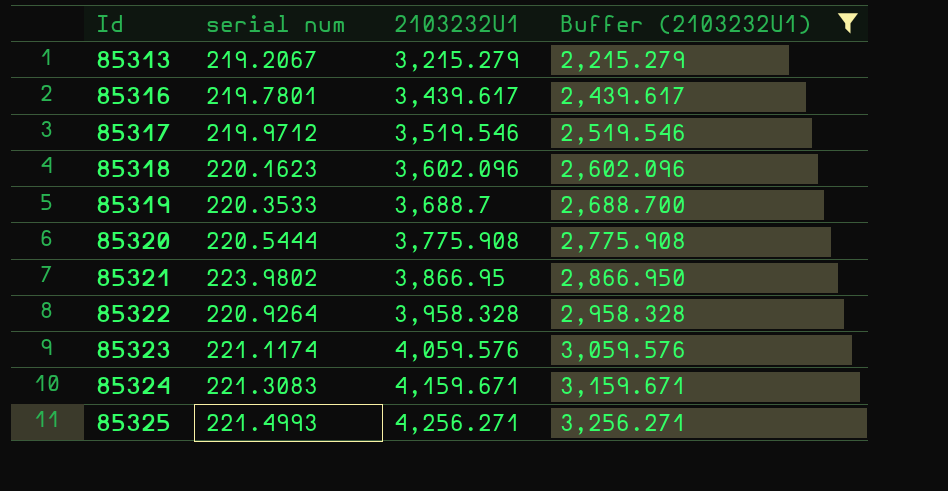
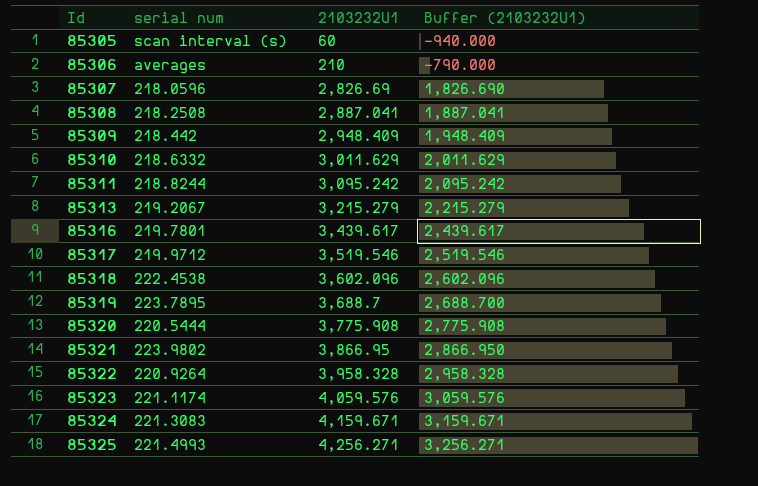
filter: Buffer (2103232U1) >= 2,215.279 -> none
85318 | serial num: 220.1623 -> 222.4538
85319 | serial num: 220.3533 -> 223.7895

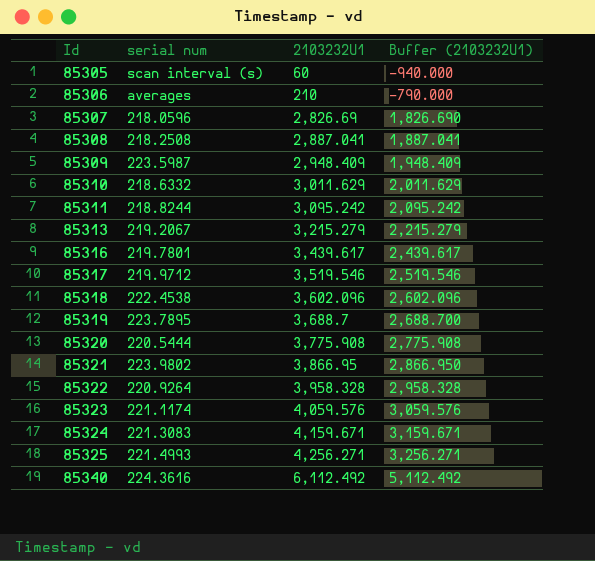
85309 | serial num: 218.442 -> 223.5987
row 85340: none -> 224.3616 | 6,112.492 | 5,112.492

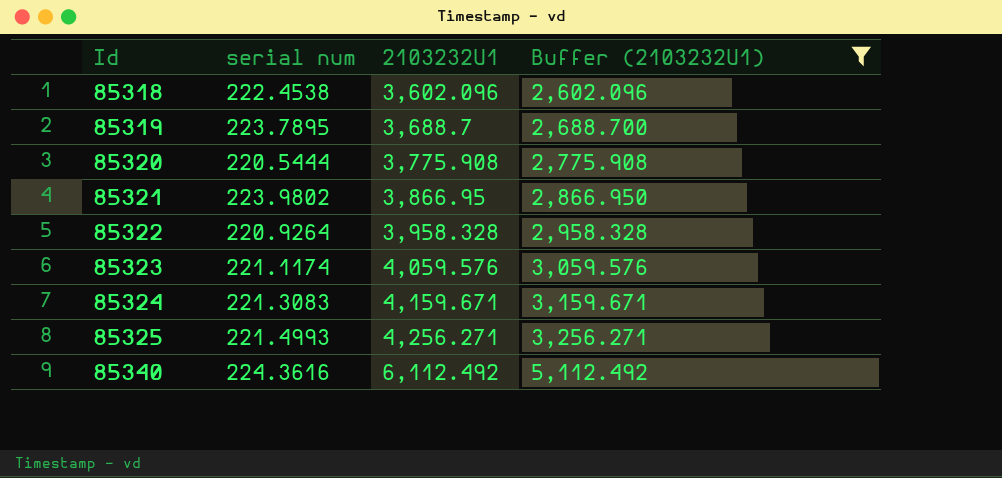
filter: none -> Buffer (2103232U1) >= 2,602.096

